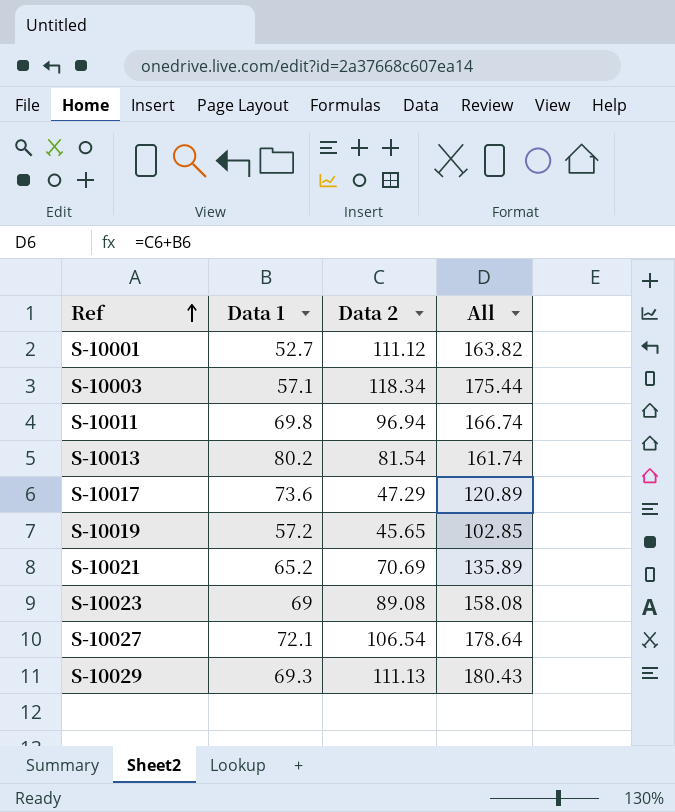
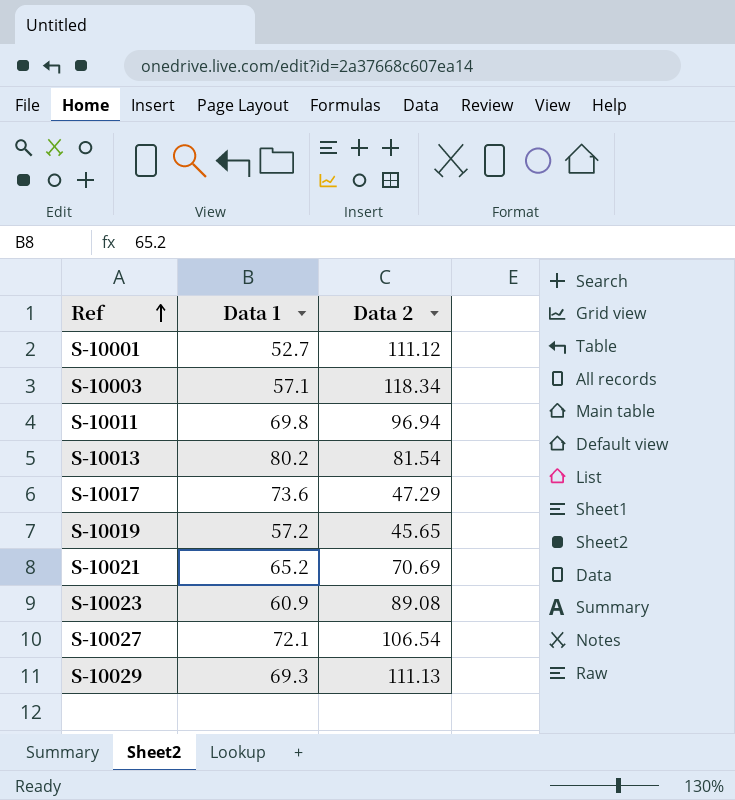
column All | formula: [Data 1] + [Data 2] -> none
S-10023 | Data 1: 69 -> 60.9

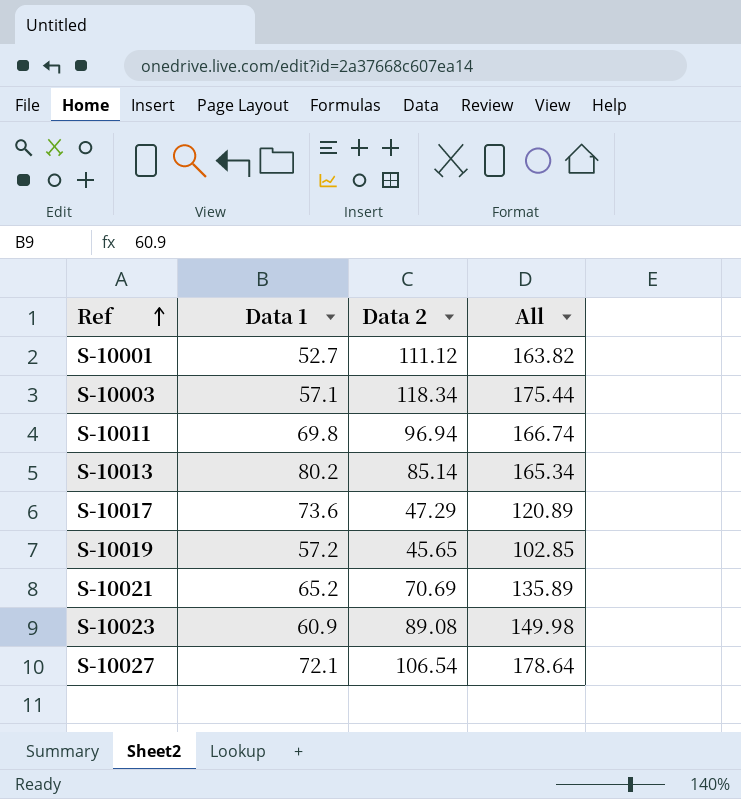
column All | formula: none -> [Data 1] + [Data 2]
row S-10029: 69.3 | 111.13 -> none
S-10013 | Data 2: 81.54 -> 85.14

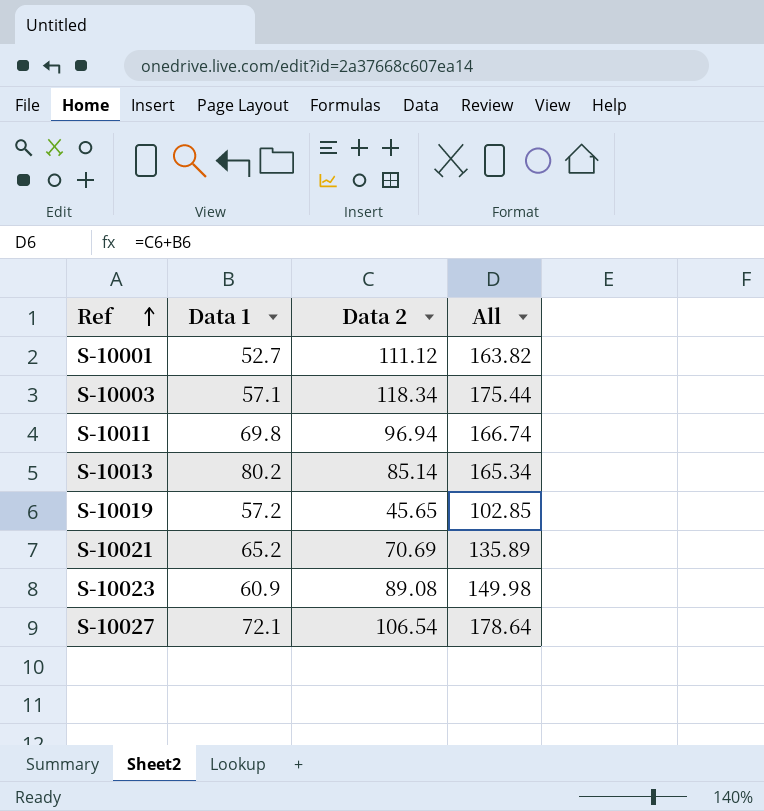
row S-10017: 73.6 | 47.29 | 120.89 -> none

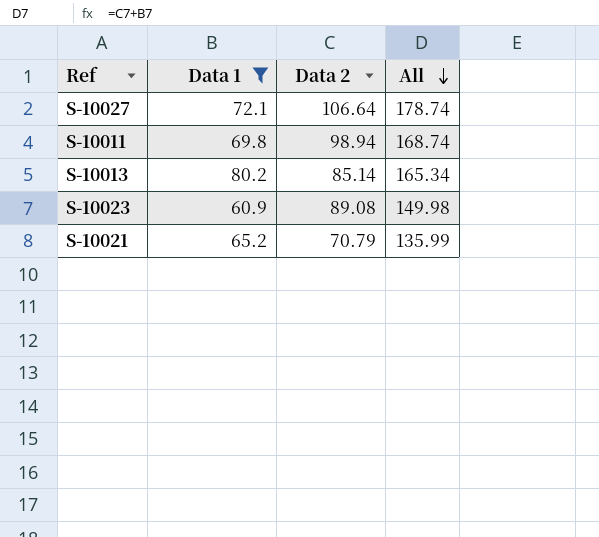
filter: none -> Data 1 >= 60.9
row order: Ref ascending -> All descending
S-10027 | Data 2: 106.54 -> 106.64
S-10027 | All: 178.64 -> 178.74
S-10011 | Data 2: 96.94 -> 98.94
S-10011 | All: 166.74 -> 168.74
S-10021 | Data 2: 70.69 -> 70.79
S-10021 | All: 135.89 -> 135.99

